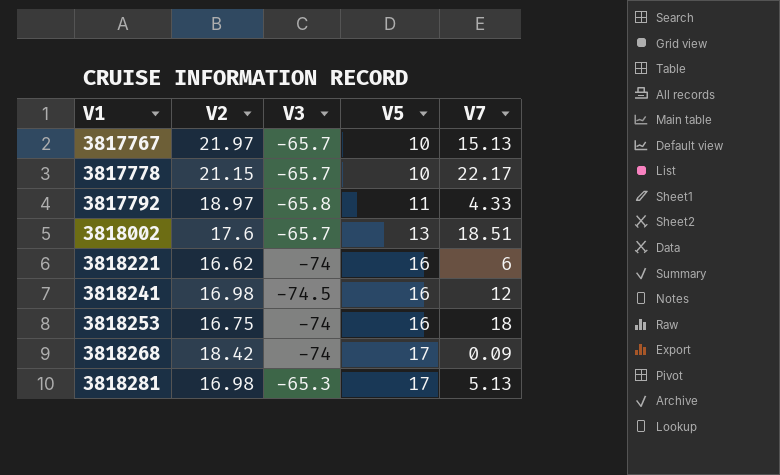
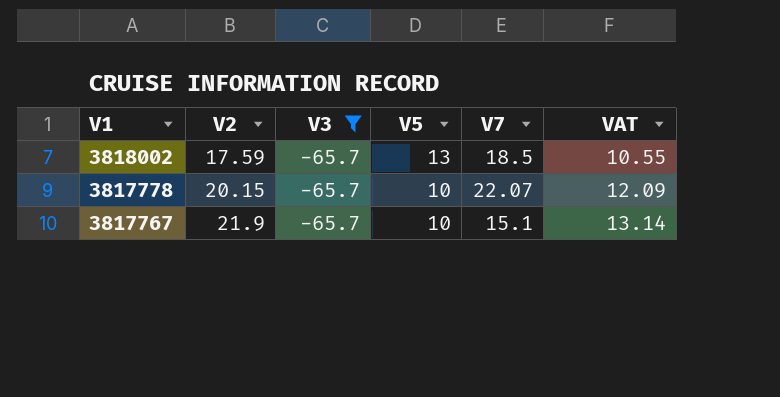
filter: none -> V3 = -65.7
row order: V1 ascending -> V1 descending
column VAT | formula: none -> [V2] * 0.6
3818002 | V2: 17.6 -> 17.59
3818002 | V7: 18.51 -> 18.5
3817778 | V2: 21.15 -> 20.15
3817778 | V7: 22.17 -> 22.07
3817767 | V2: 21.97 -> 21.9
3817767 | V7: 15.13 -> 15.1

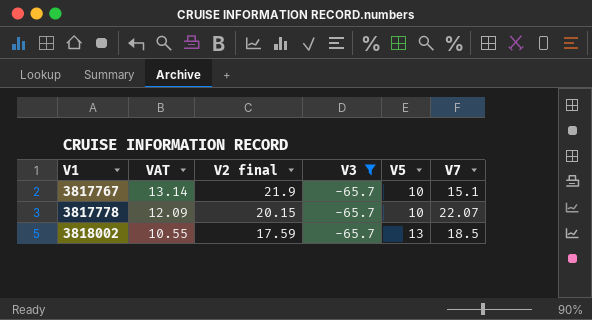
row order: V1 descending -> V1 ascending
column VAT | position: 6 -> 2
column name: V2 -> V2 final

